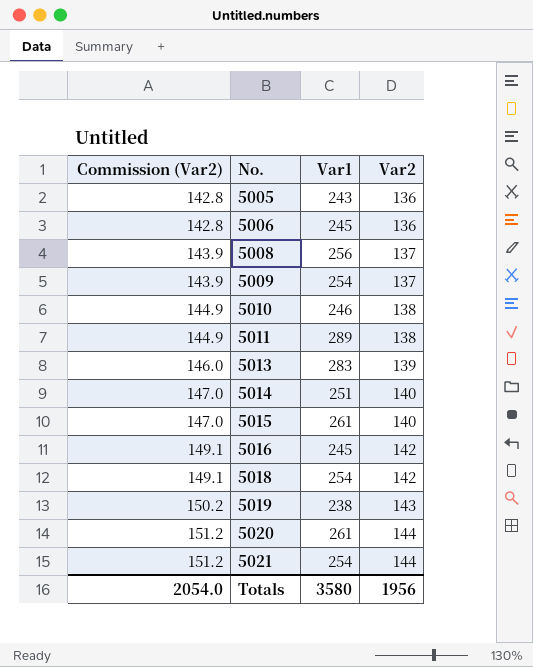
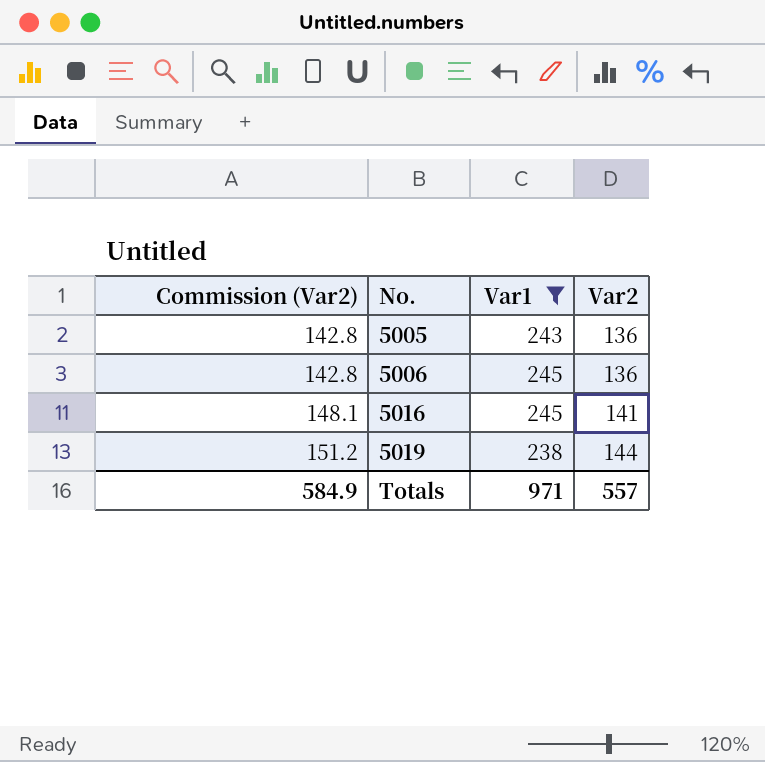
filter: none -> Var1 <= 245
5016 | Commission (Var2): 149.1 -> 148.1
5016 | Var2: 142 -> 141
5019 | Commission (Var2): 150.2 -> 151.2
5019 | Var2: 143 -> 144
Totals | Commission (Var2): 2054.0 -> 584.9
Totals | Var1: 3580 -> 971
Totals | Var2: 1956 -> 557

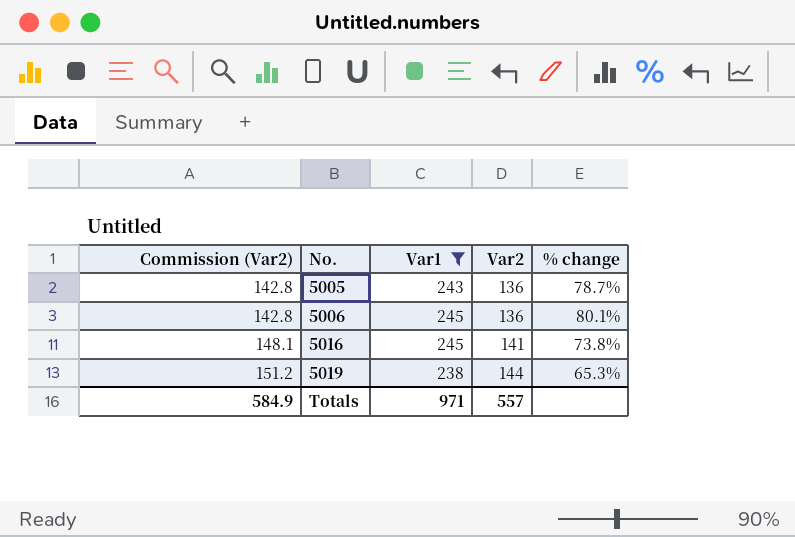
column % change | formula: none -> ([Var1] - [Var2]) / [Var2]

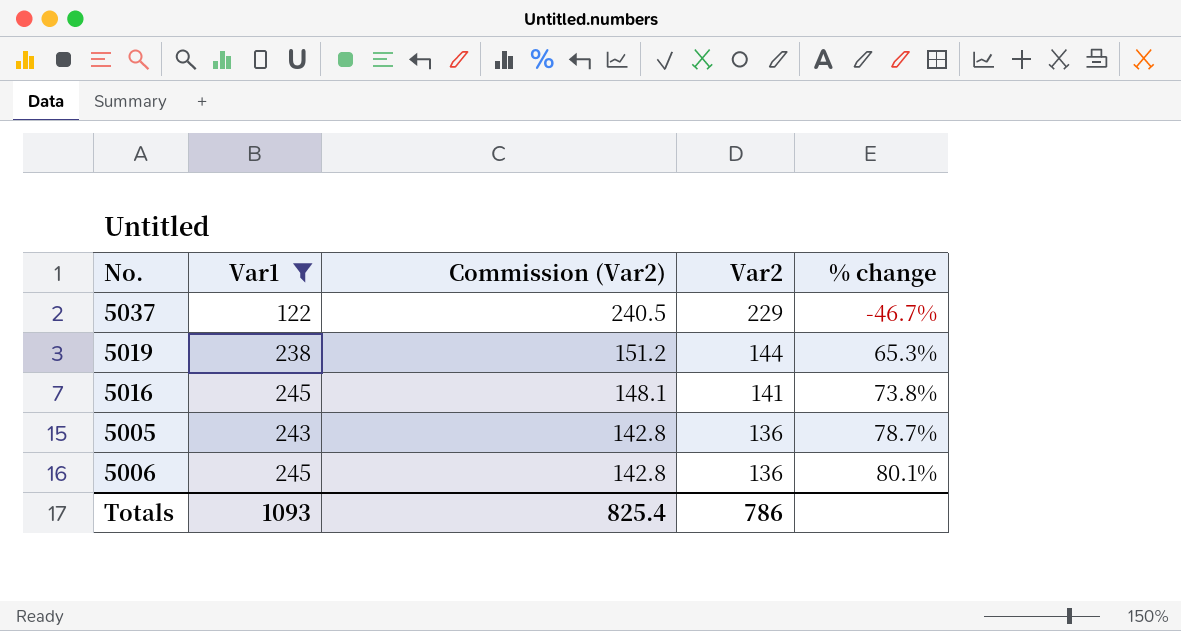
row order: Commission (Var2) ascending -> Commission (Var2) descending
column Commission (Var2) | position: 1 -> 3
row 5037: none -> 122 | 240.5 | 229 | -46.7%
Totals | Var1: 971 -> 1093
Totals | Commission (Var2): 584.9 -> 825.4
Totals | Var2: 557 -> 786

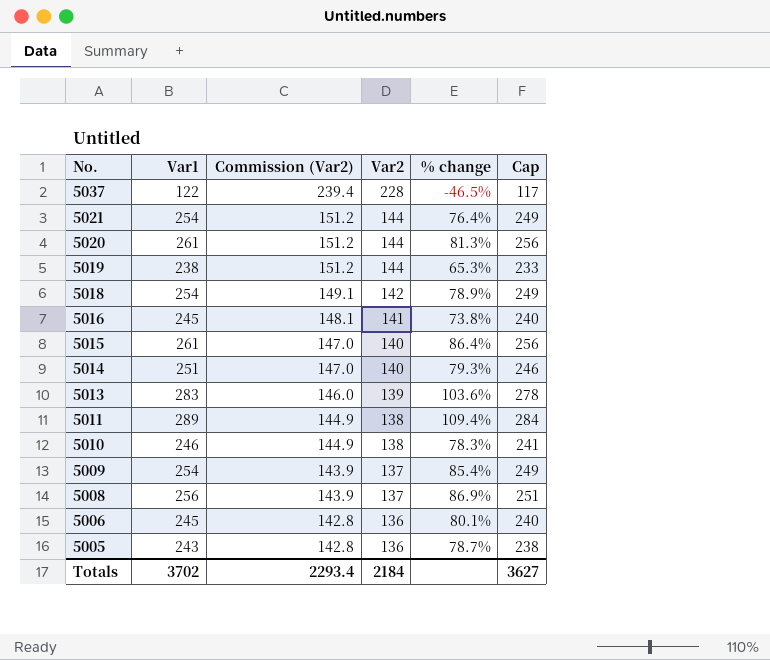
filter: Var1 <= 245 -> none
row order: Commission (Var2) descending -> No. descending
column Cap | formula: none -> [Var1] - 5
5037 | Commission (Var2): 240.5 -> 239.4
5037 | Var2: 229 -> 228
5037 | % change: -46.7% -> -46.5%
Totals | Var1: 1093 -> 3702
Totals | Commission (Var2): 825.4 -> 2293.4
Totals | Var2: 786 -> 2184

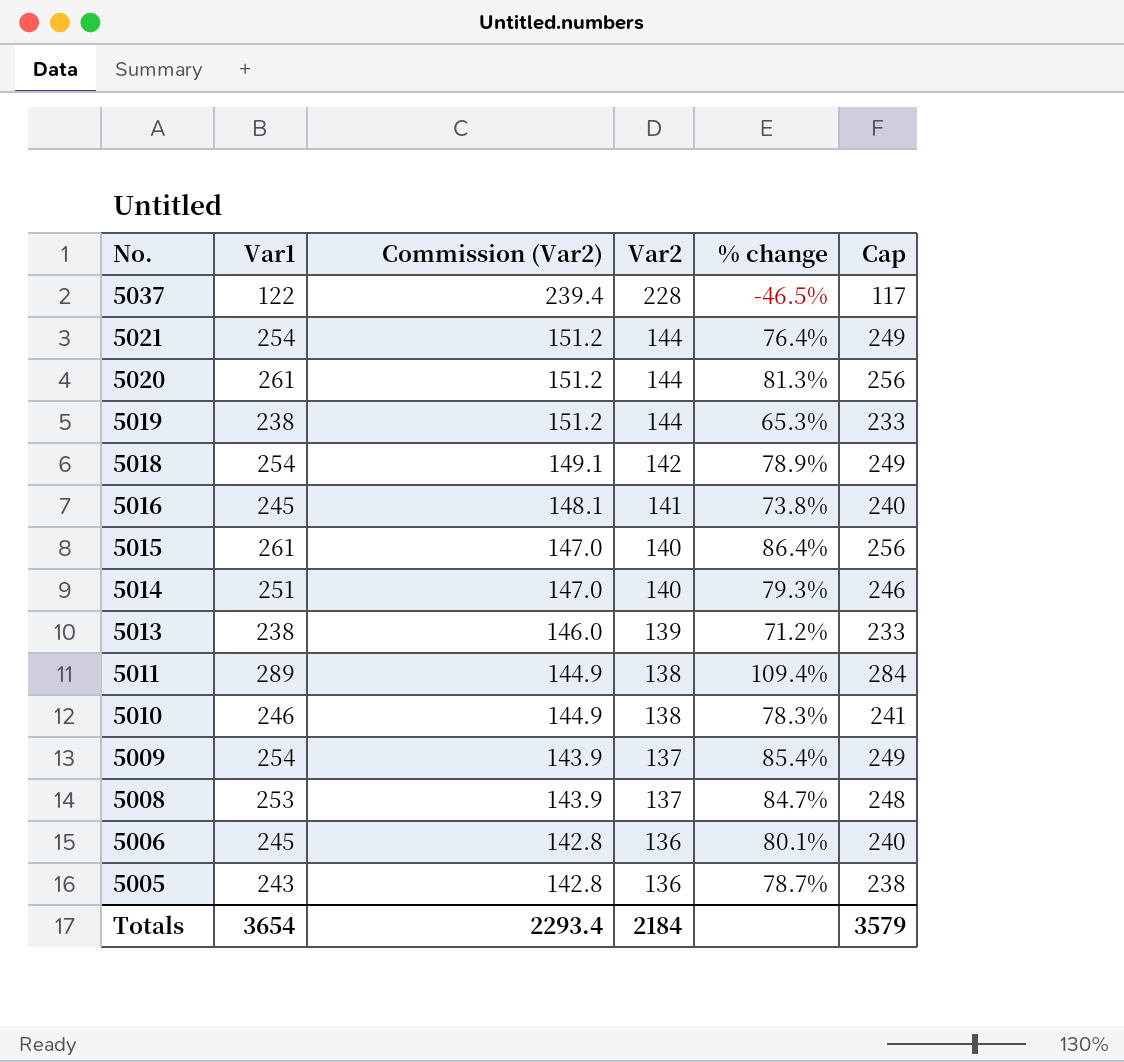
5013 | Var1: 283 -> 238
5013 | % change: 103.6% -> 71.2%
5013 | Cap: 278 -> 233
5008 | Var1: 256 -> 253
5008 | % change: 86.9% -> 84.7%
5008 | Cap: 251 -> 248
Totals | Var1: 3702 -> 3654
Totals | Cap: 3627 -> 3579

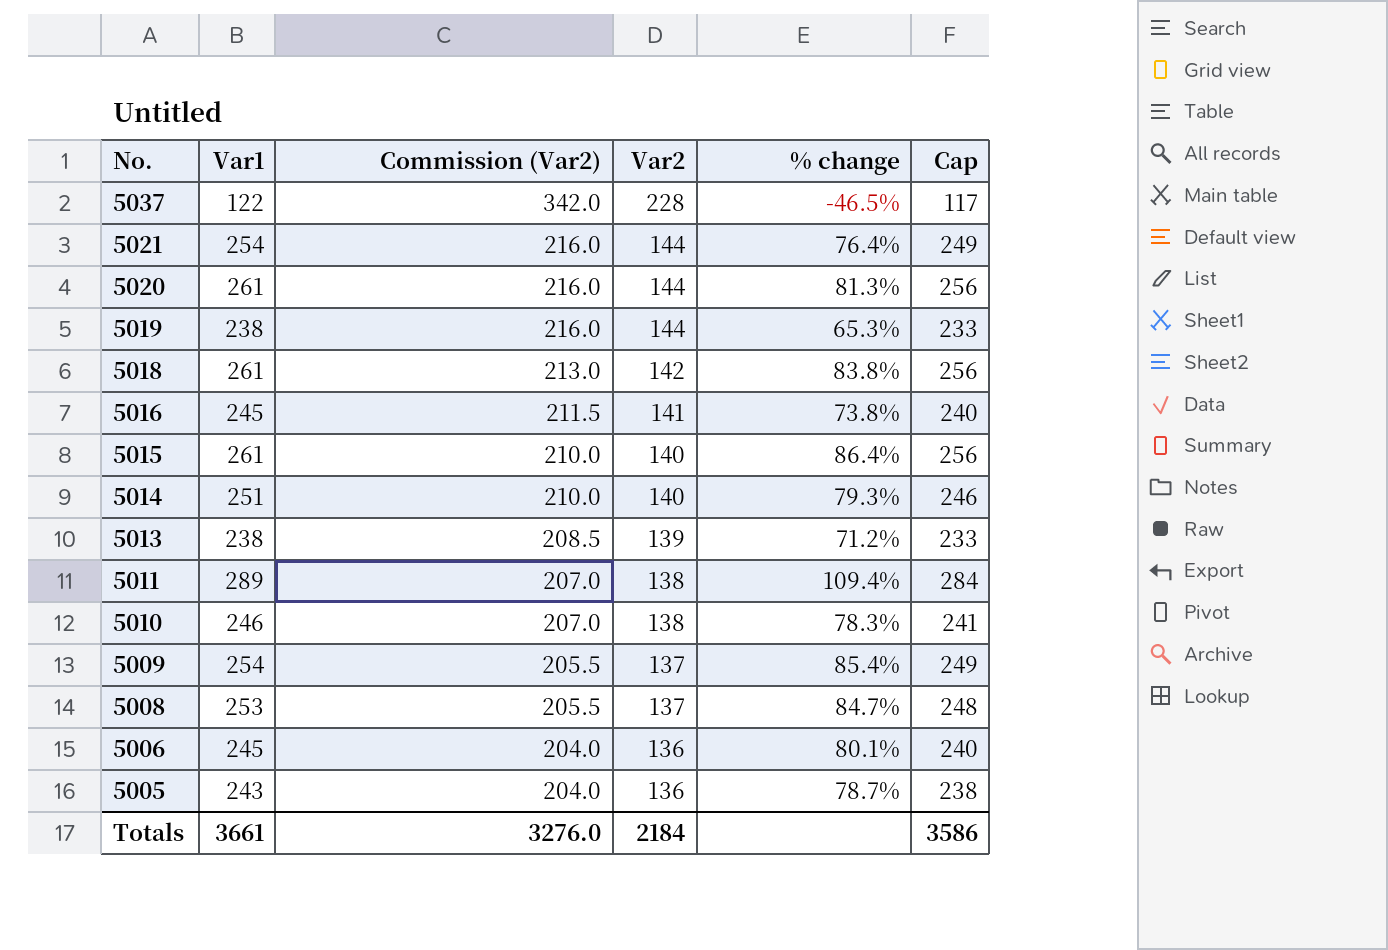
column Commission (Var2) | formula: [Var2] * 1.05 -> [Var2] * 1.5
5018 | Var1: 254 -> 261
5018 | % change: 78.9% -> 83.8%
5018 | Cap: 249 -> 256
Totals | Var1: 3654 -> 3661
Totals | Commission (Var2): 2293.4 -> 3276.0
Totals | Cap: 3579 -> 3586

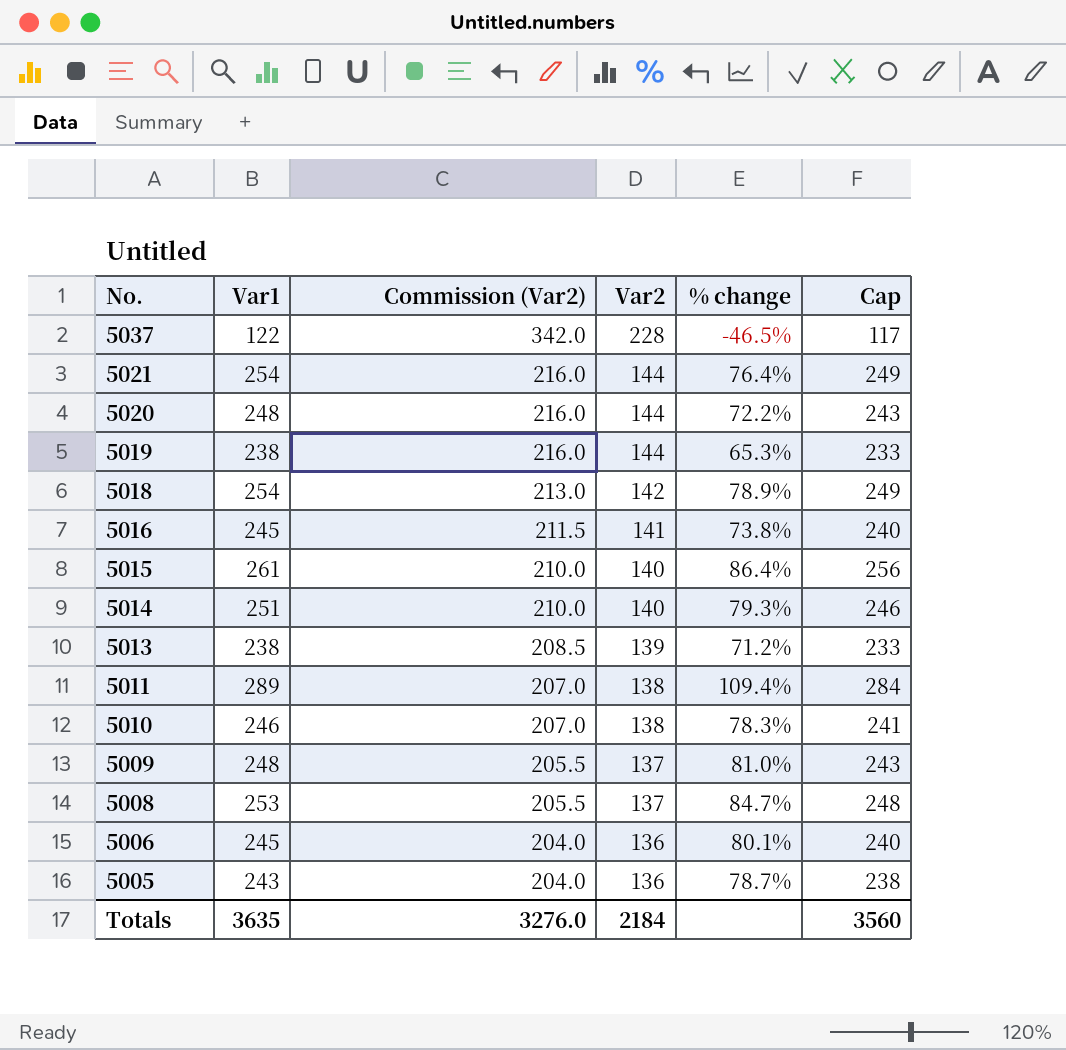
5020 | Var1: 261 -> 248
5020 | % change: 81.3% -> 72.2%
5020 | Cap: 256 -> 243
5018 | Var1: 261 -> 254
5018 | % change: 83.8% -> 78.9%
5018 | Cap: 256 -> 249
5009 | Var1: 254 -> 248
5009 | % change: 85.4% -> 81.0%
5009 | Cap: 249 -> 243
Totals | Var1: 3661 -> 3635
Totals | Cap: 3586 -> 3560

